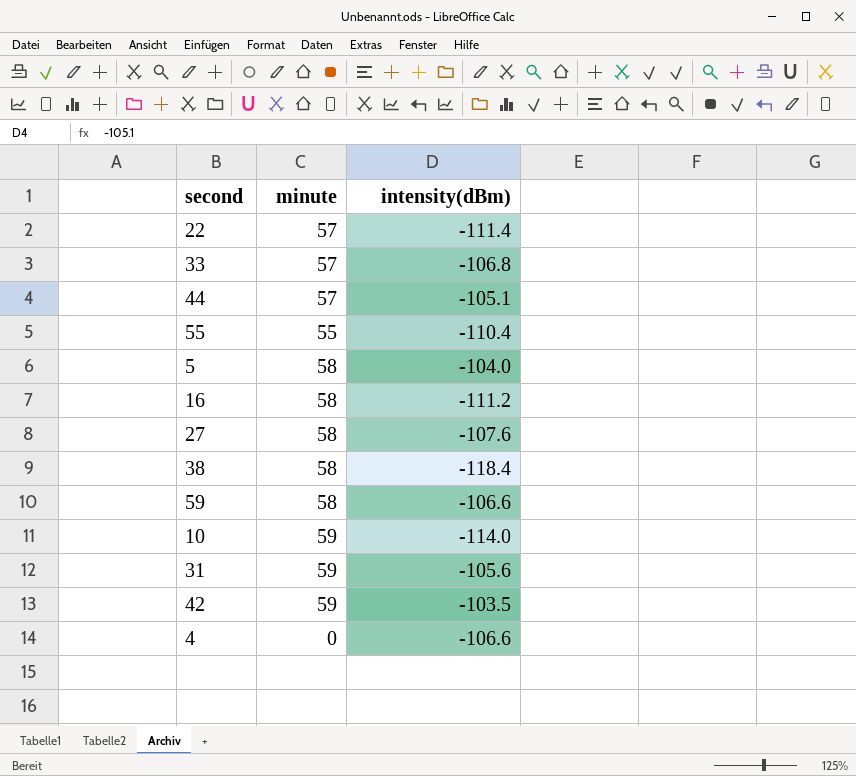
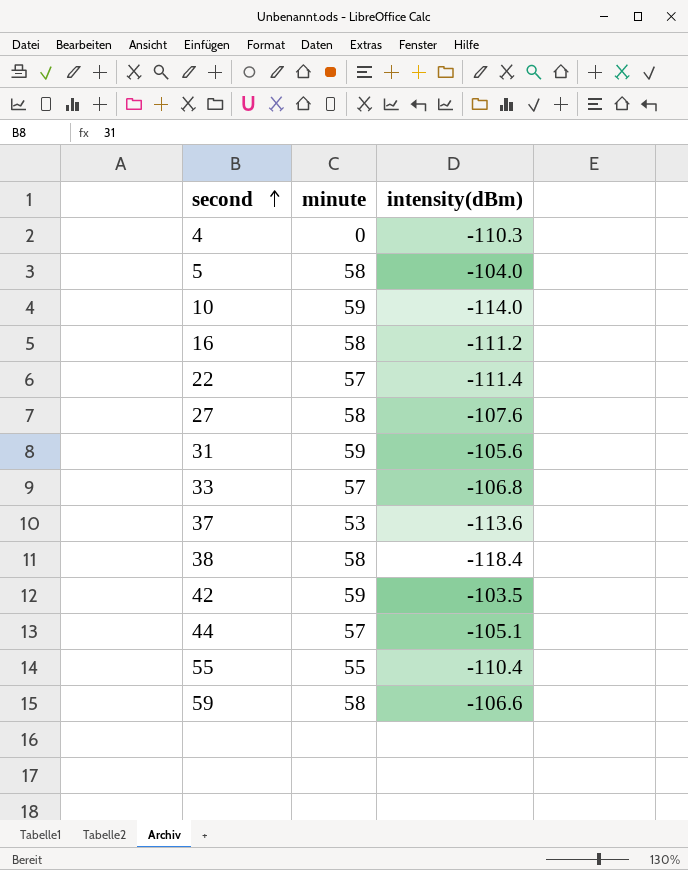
row order: none -> second ascending
4 | intensity(dBm): -106.6 -> -110.3
row 37: none -> 53 | -113.6

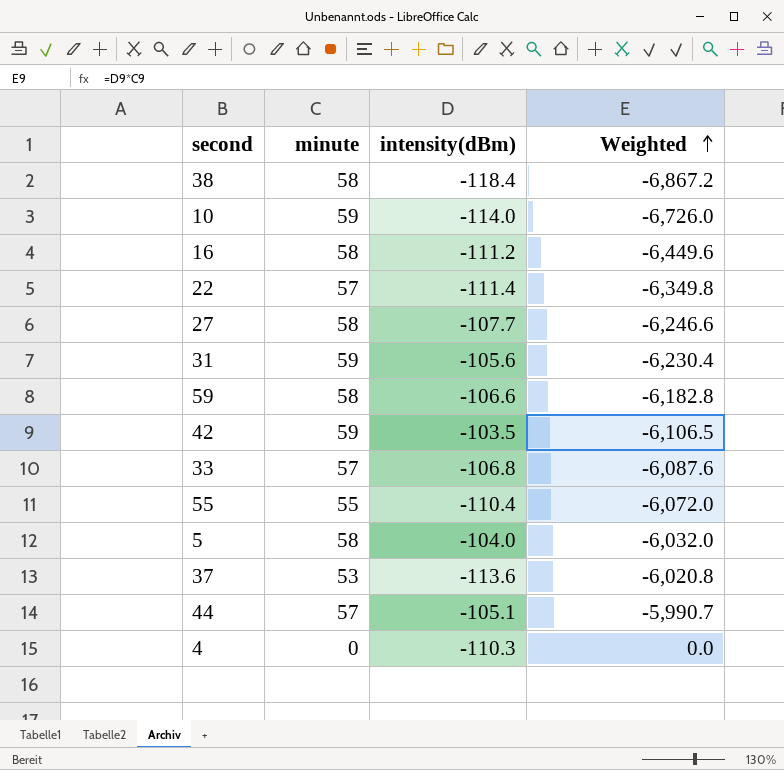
row order: second ascending -> Weighted ascending
column Weighted | formula: none -> [minute] * [intensity(dBm)]
27 | intensity(dBm): -107.6 -> -107.7

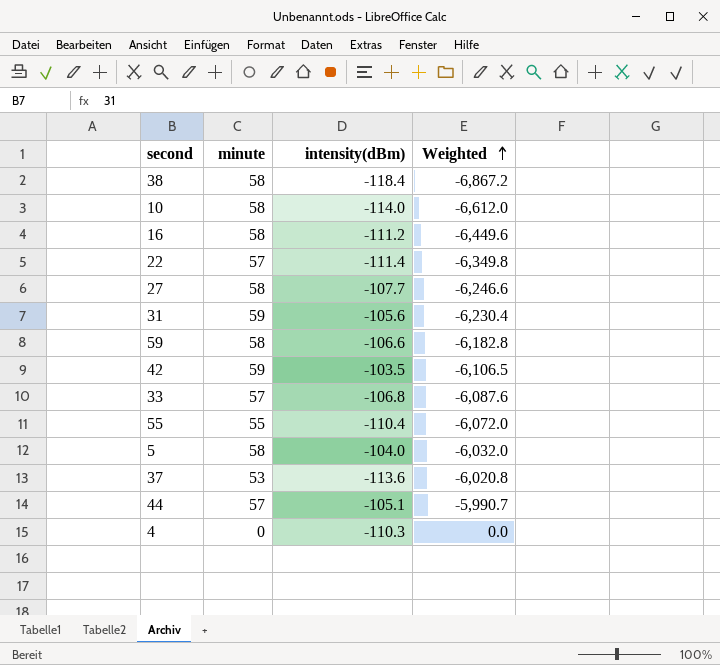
10 | minute: 59 -> 58
10 | Weighted: -6,726.0 -> -6,612.0

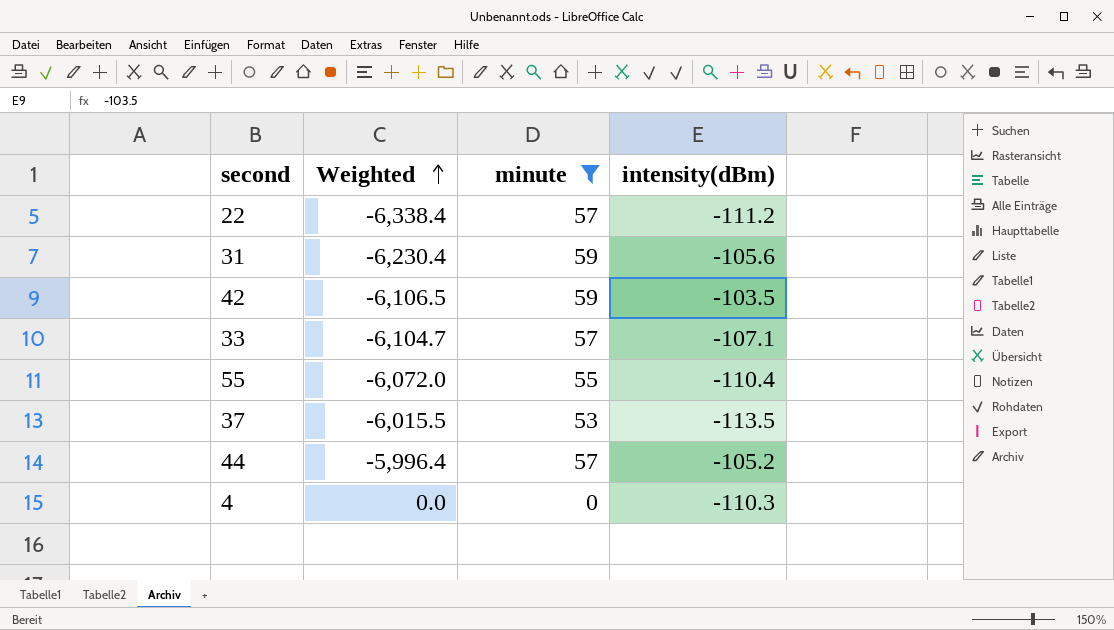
filter: none -> minute != 58
column Weighted | position: 4 -> 2
22 | Weighted: -6,349.8 -> -6,338.4
22 | intensity(dBm): -111.4 -> -111.2
33 | Weighted: -6,087.6 -> -6,104.7
33 | intensity(dBm): -106.8 -> -107.1
37 | Weighted: -6,020.8 -> -6,015.5
37 | intensity(dBm): -113.6 -> -113.5
44 | Weighted: -5,990.7 -> -5,996.4
44 | intensity(dBm): -105.1 -> -105.2

